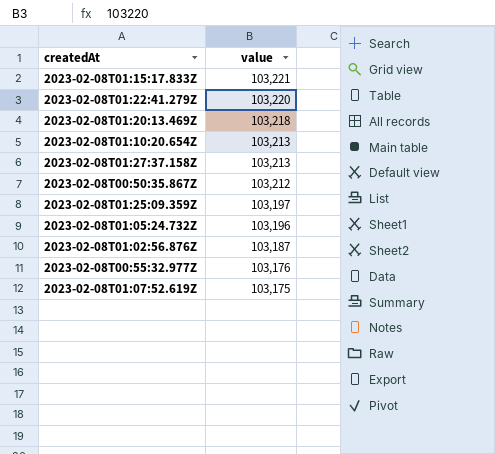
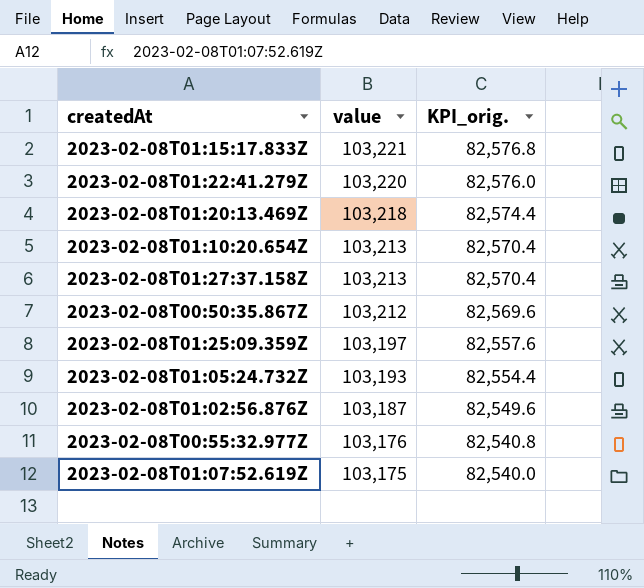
column KPI_orig. | formula: none -> [value] * 0.8
2023-02-08T01:05:24.732Z | value: 103,196 -> 103,193

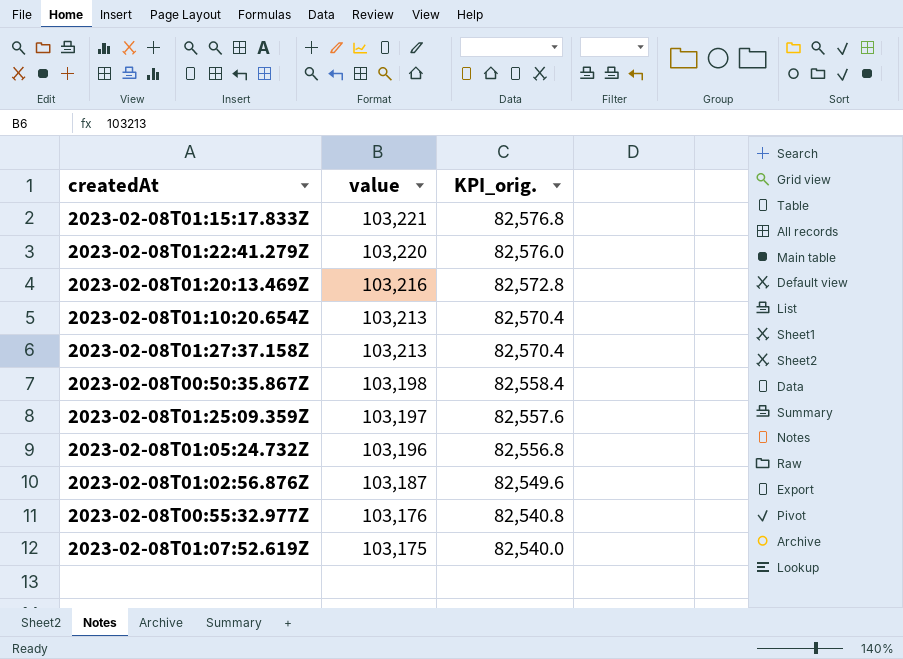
2023-02-08T01:20:13.469Z | value: 103,218 -> 103,216
2023-02-08T01:20:13.469Z | KPI_orig.: 82,574.4 -> 82,572.8
2023-02-08T00:50:35.867Z | value: 103,212 -> 103,198
2023-02-08T00:50:35.867Z | KPI_orig.: 82,569.6 -> 82,558.4
2023-02-08T01:05:24.732Z | value: 103,193 -> 103,196
2023-02-08T01:05:24.732Z | KPI_orig.: 82,554.4 -> 82,556.8

